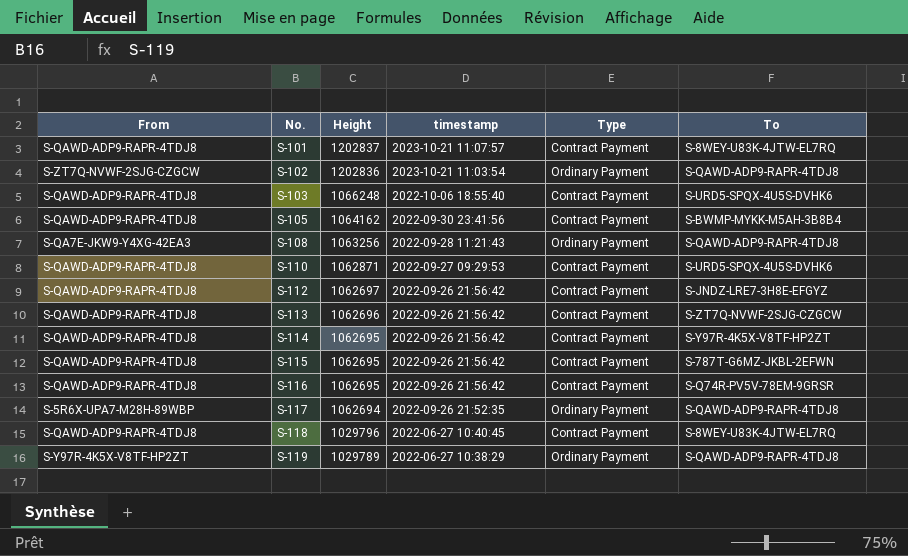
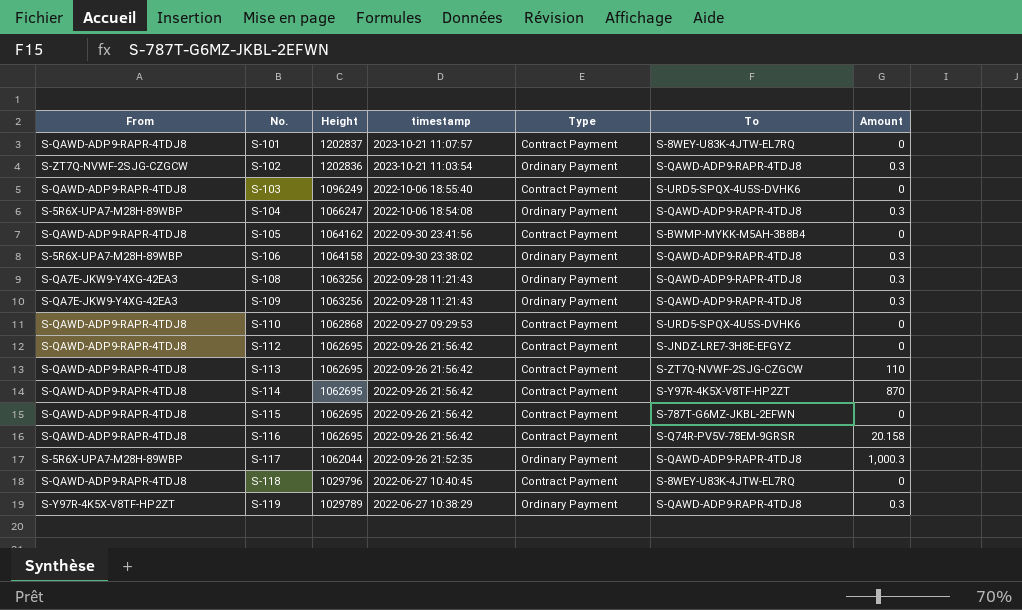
column Amount | position: none -> 7
S-103 | Height: 1066248 -> 1096249
row S-104: none -> S-5R6X-UPA7-M28H-89WBP | 1066247 | 2022-10-06 18:54:08 | Ordinary Payment | S-QAWD-ADP9-RAPR-4TDJ8 | 0.3
row S-106: none -> S-5R6X-UPA7-M28H-89WBP | 1064158 | 2022-09-30 23:38:02 | Ordinary Payment | S-QAWD-ADP9-RAPR-4TDJ8 | 0.3
row S-109: none -> S-QA7E-JKW9-Y4XG-42EA3 | 1063256 | 2022-09-28 11:21:43 | Ordinary Payment | S-QAWD-ADP9-RAPR-4TDJ8 | 0.3
S-110 | Height: 1062871 -> 1062868
S-112 | Height: 1062697 -> 1062695
S-113 | Height: 1062696 -> 1062695
S-117 | Height: 1062694 -> 1062044

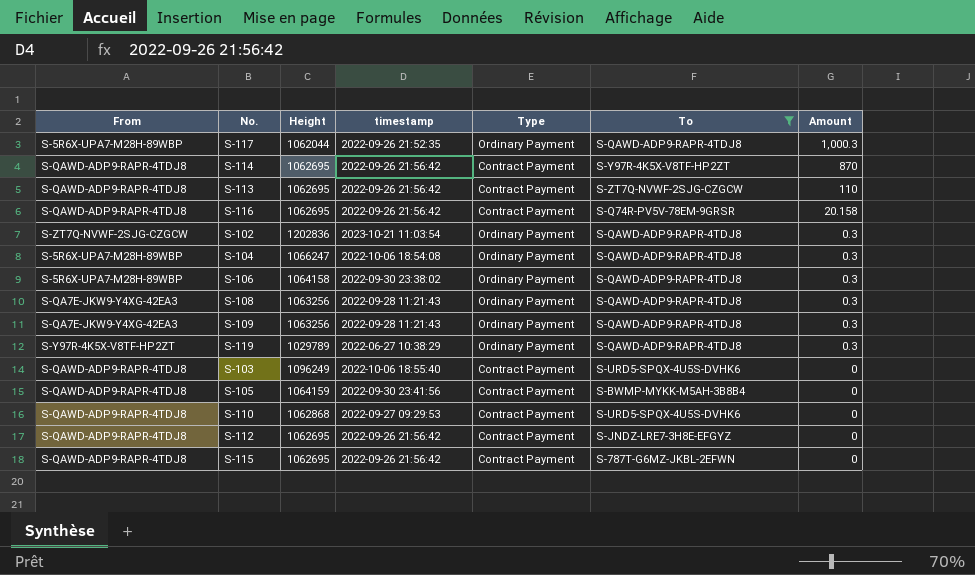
filter: none -> To != S-8WEY-U83K-4JTW-EL7RQ
row order: No. ascending -> Amount descending
S-105 | Height: 1064162 -> 1064159

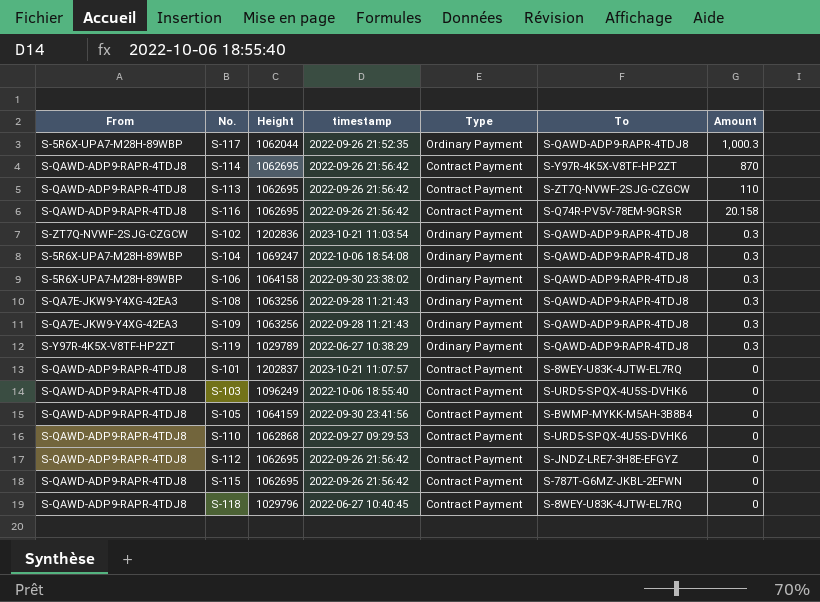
filter: To != S-8WEY-U83K-4JTW-EL7RQ -> none
S-104 | Height: 1066247 -> 1069247

